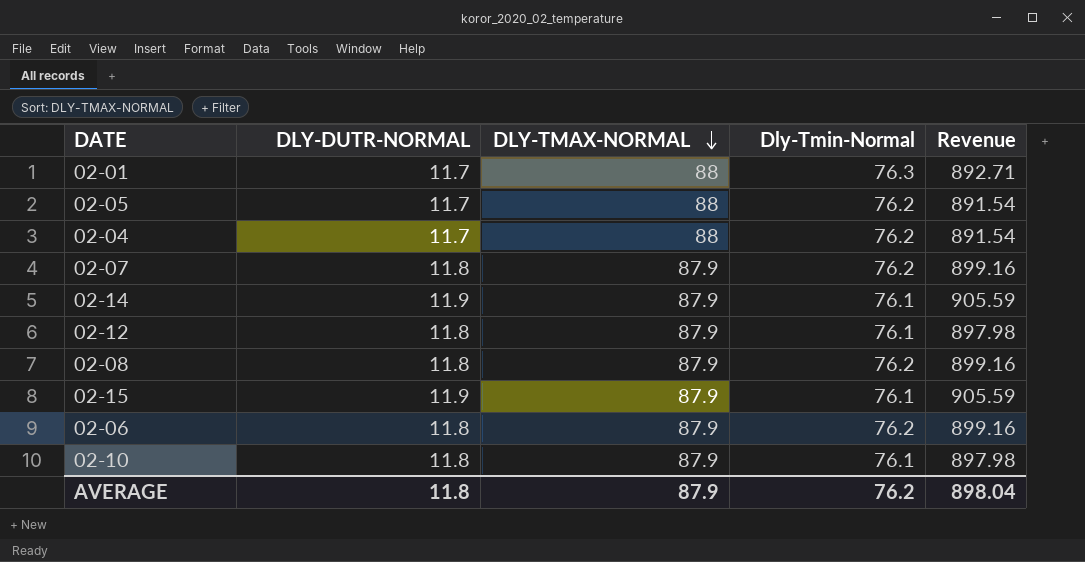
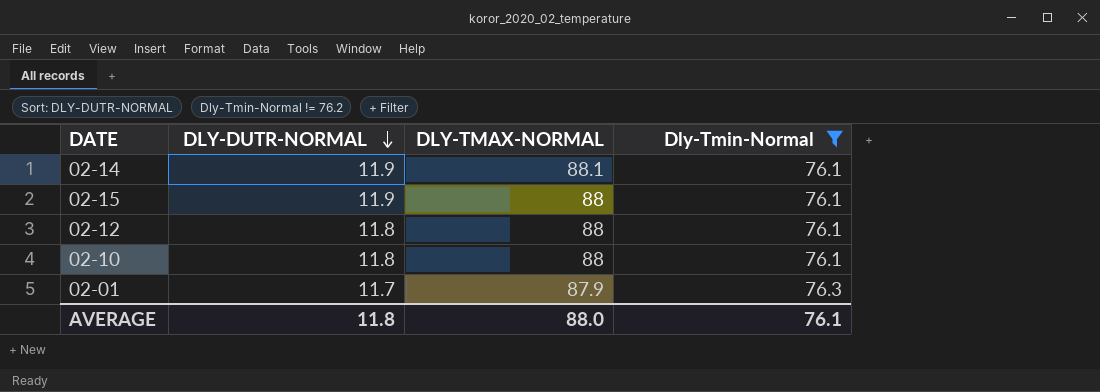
filter: none -> Dly-Tmin-Normal != 76.2
row order: DLY-TMAX-NORMAL descending -> DLY-DUTR-NORMAL descending
column Revenue | formula: [DLY-DUTR-NORMAL] * [Dly-Tmin-Normal] -> none
02-14 | DLY-TMAX-NORMAL: 87.9 -> 88.1
02-15 | DLY-TMAX-NORMAL: 87.9 -> 88
02-12 | DLY-TMAX-NORMAL: 87.9 -> 88
02-10 | DLY-TMAX-NORMAL: 87.9 -> 88
02-01 | DLY-TMAX-NORMAL: 88 -> 87.9
AVERAGE | DLY-TMAX-NORMAL: 87.9 -> 88.0
AVERAGE | Dly-Tmin-Normal: 76.2 -> 76.1

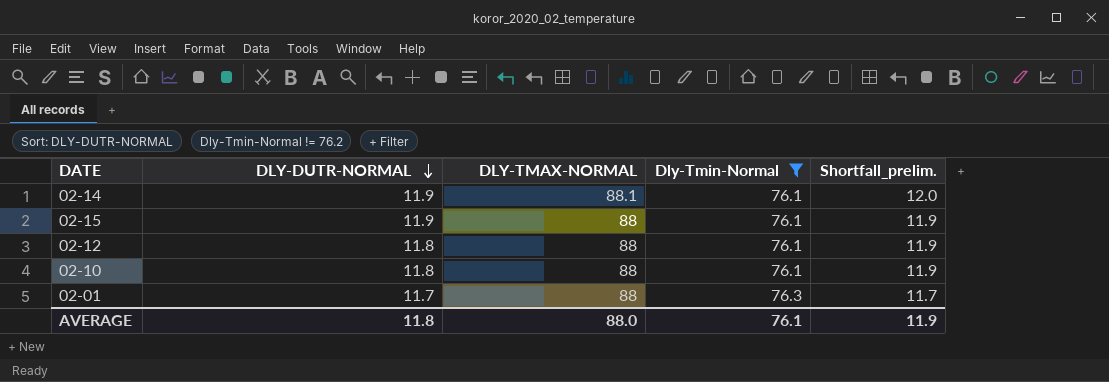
column Shortfall_prelim. | formula: none -> [DLY-TMAX-NORMAL] - [Dly-Tmin-Normal]
02-01 | DLY-TMAX-NORMAL: 87.9 -> 88

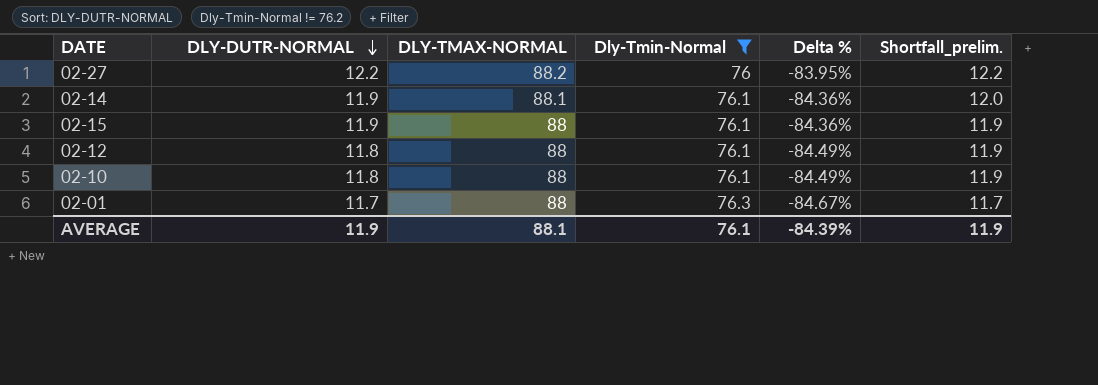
column Delta % | formula: none -> ([DLY-DUTR-NORMAL] - [Dly-Tmin-Normal]) / [Dly-Tmin-Normal]
row 02-27: none -> 12.2 | 88.2 | 76 | -83.95% | 12.2
AVERAGE | DLY-DUTR-NORMAL: 11.8 -> 11.9
AVERAGE | DLY-TMAX-NORMAL: 88.0 -> 88.1

